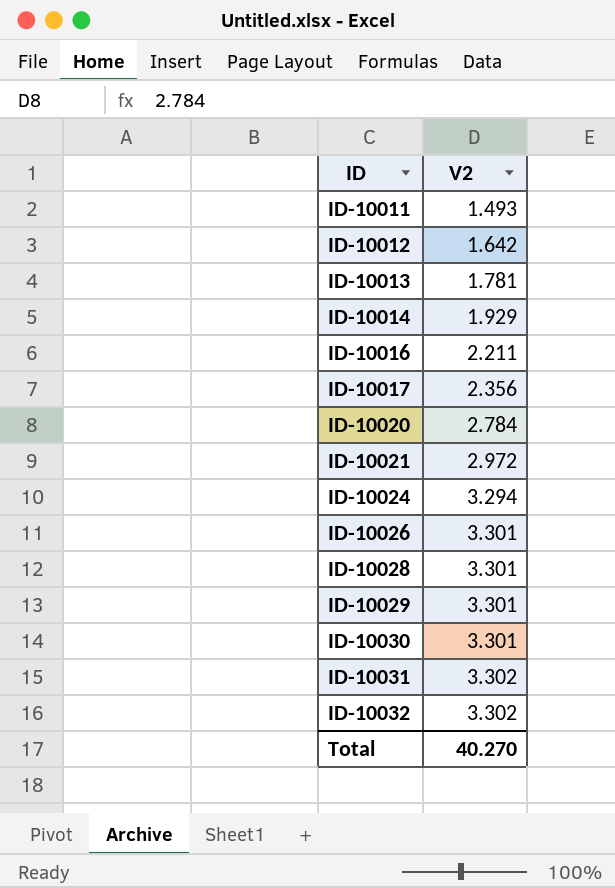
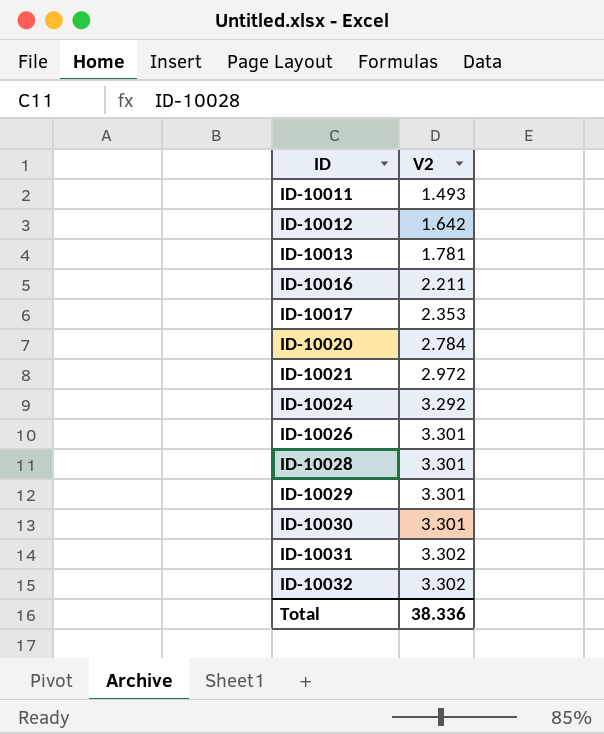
row ID-10014: 1.929 -> none
ID-10017 | V2: 2.356 -> 2.353
ID-10024 | V2: 3.294 -> 3.292
Total | V2: 40.270 -> 38.336

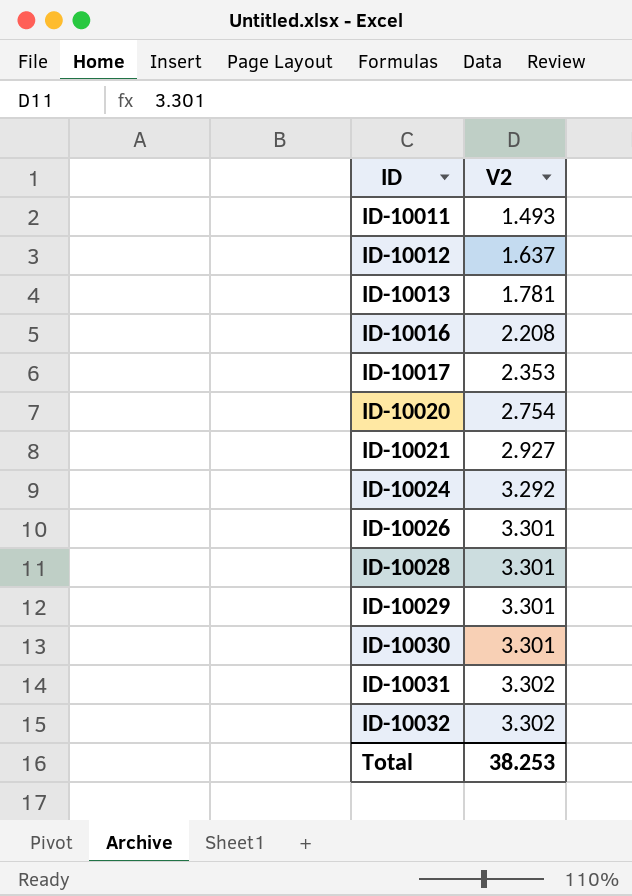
ID-10012 | V2: 1.642 -> 1.637
ID-10016 | V2: 2.211 -> 2.208
ID-10020 | V2: 2.784 -> 2.754
ID-10021 | V2: 2.972 -> 2.927
Total | V2: 38.336 -> 38.253

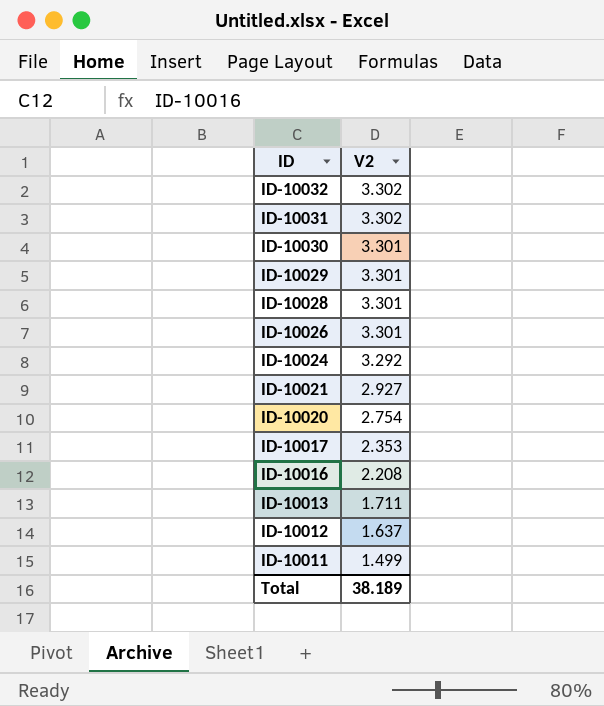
row order: ID ascending -> ID descending
ID-10013 | V2: 1.781 -> 1.711
ID-10011 | V2: 1.493 -> 1.499
Total | V2: 38.253 -> 38.189

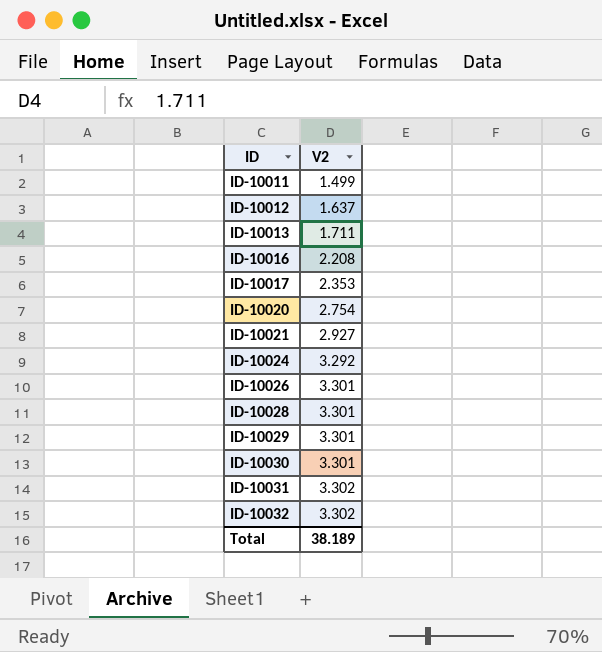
row order: ID descending -> ID ascending

